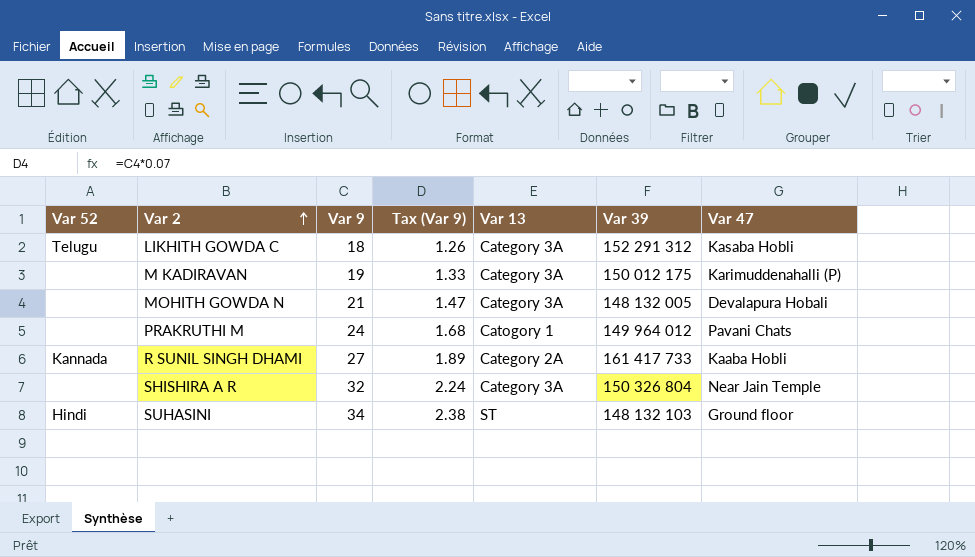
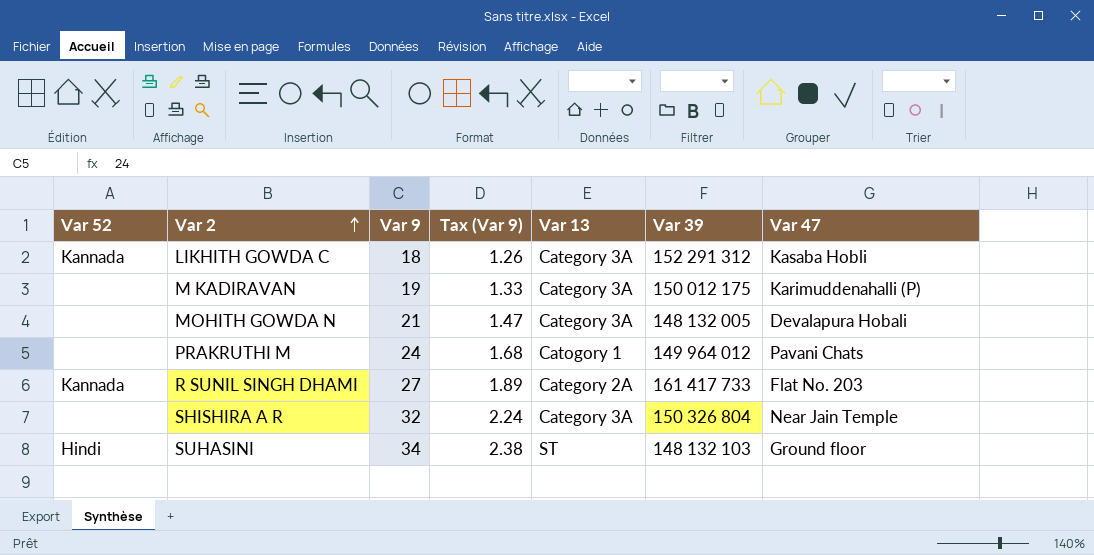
LIKHITH GOWDA C | Var 52: Telugu -> Kannada
R SUNIL SINGH DHAMI | Var 47: Kaaba Hobli -> Flat No. 203

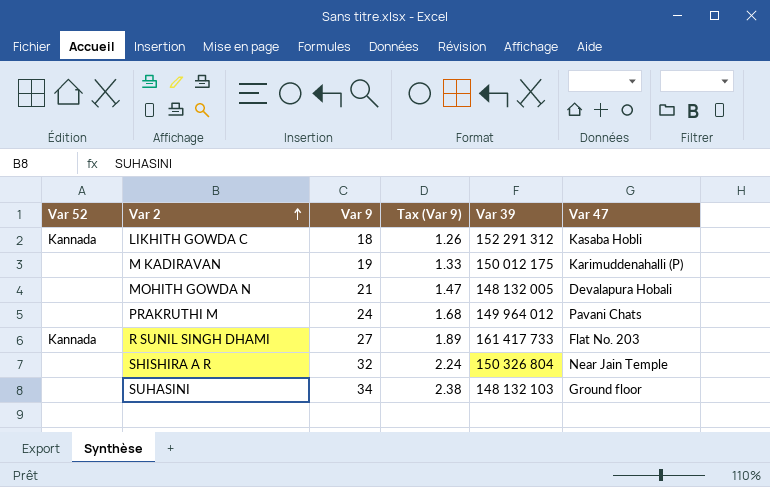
column Var 13 | position: 5 -> none
SUHASINI | Var 52: Hindi -> none

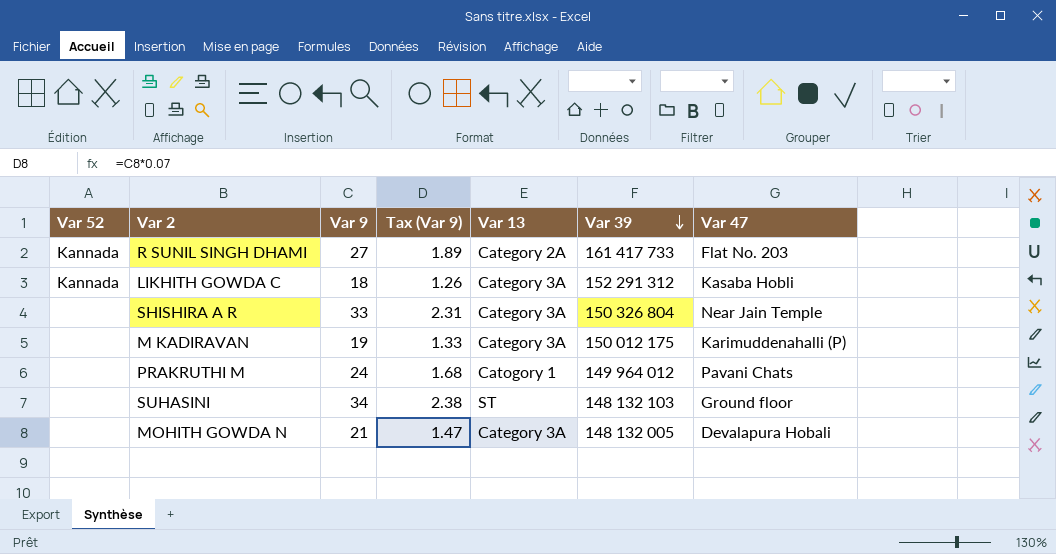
row order: Var 2 ascending -> Var 39 descending
column Var 13 | position: none -> 5
SHISHIRA A R | Var 9: 32 -> 33
SHISHIRA A R | Tax (Var 9): 2.24 -> 2.31

